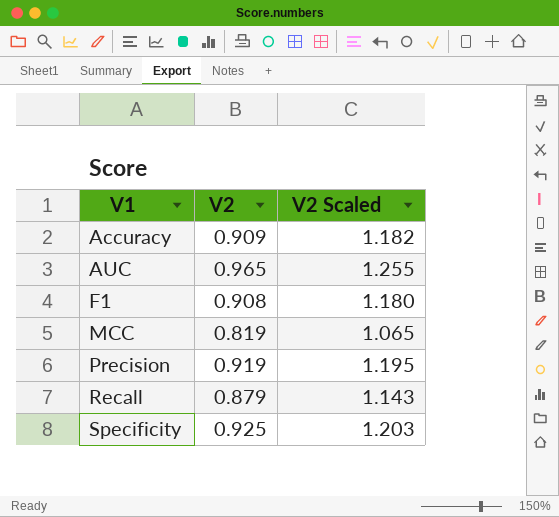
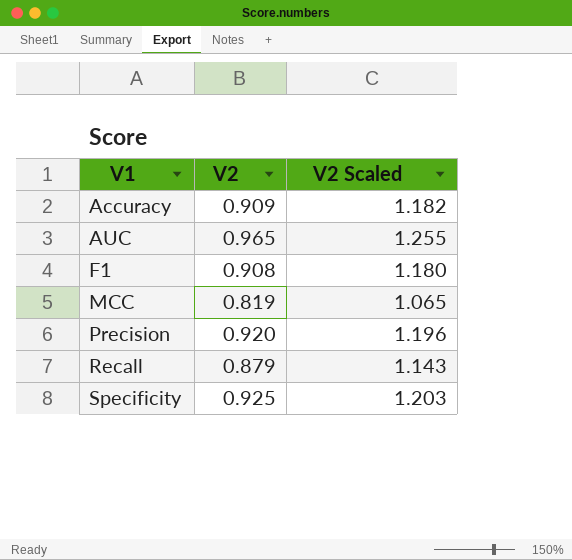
Precision | V2: 0.919 -> 0.920
Precision | V2 Scaled: 1.195 -> 1.196

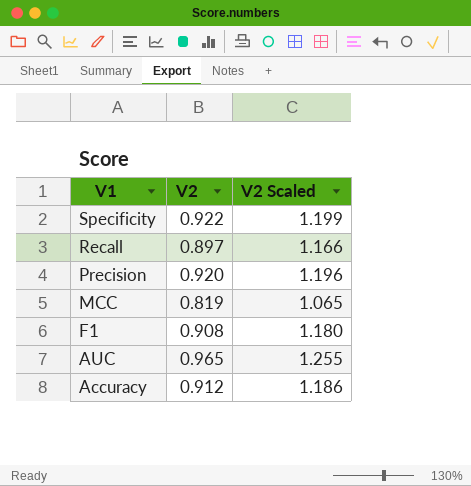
row order: V1 ascending -> V1 descending
Specificity | V2: 0.925 -> 0.922
Specificity | V2 Scaled: 1.203 -> 1.199
Recall | V2: 0.879 -> 0.897
Recall | V2 Scaled: 1.143 -> 1.166
Accuracy | V2: 0.909 -> 0.912
Accuracy | V2 Scaled: 1.182 -> 1.186

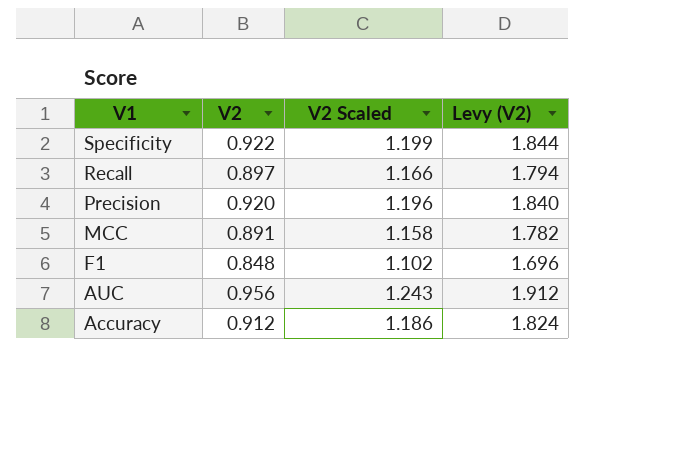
column Levy (V2) | formula: none -> [V2] * 2
MCC | V2: 0.819 -> 0.891
MCC | V2 Scaled: 1.065 -> 1.158
F1 | V2: 0.908 -> 0.848
F1 | V2 Scaled: 1.180 -> 1.102
AUC | V2: 0.965 -> 0.956
AUC | V2 Scaled: 1.255 -> 1.243

